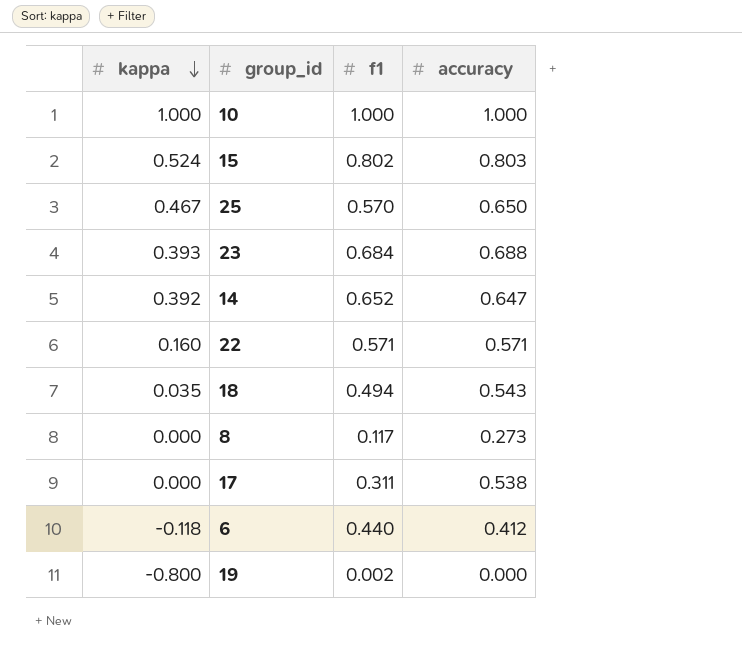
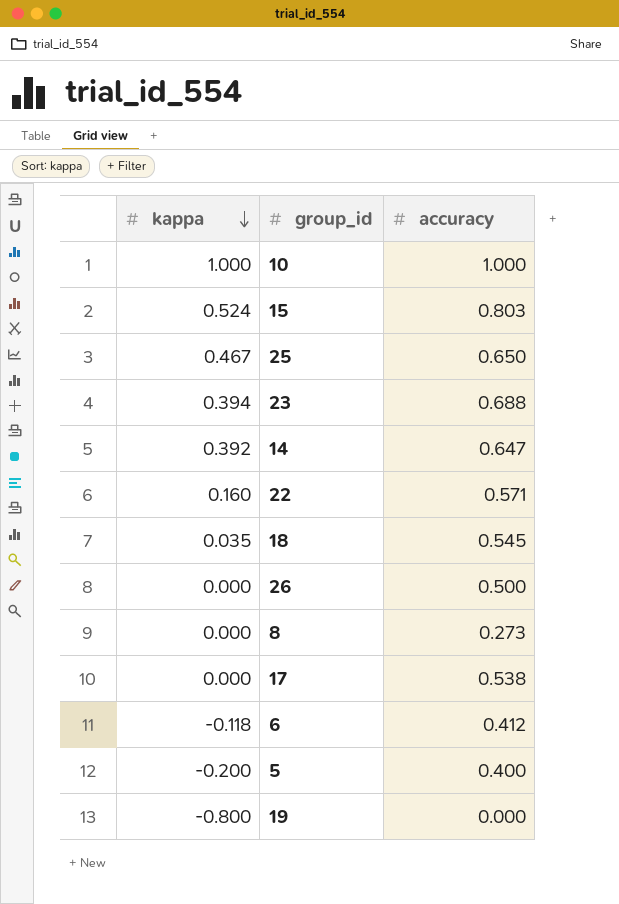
column f1 | position: 3 -> none
23 | kappa: 0.393 -> 0.394
18 | accuracy: 0.543 -> 0.545
row 26: none -> 0.000 | 0.500
row 5: none -> -0.200 | 0.400

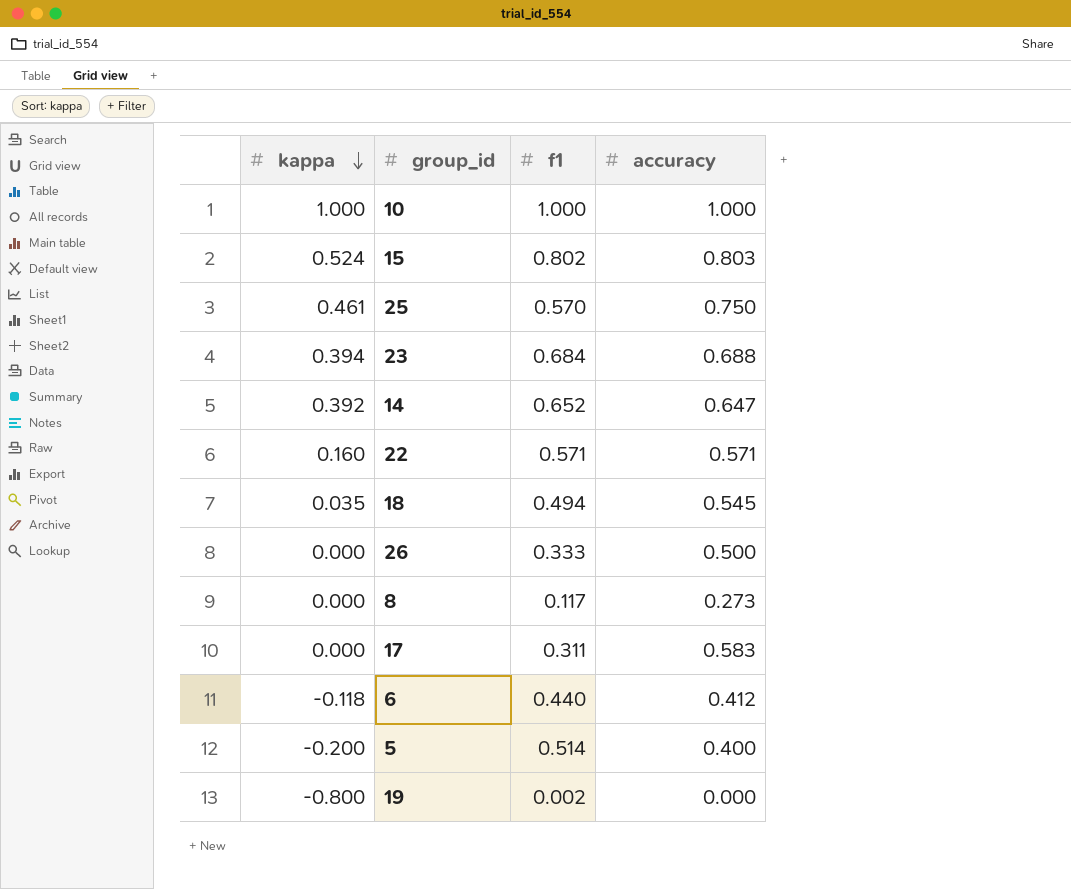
column f1 | position: none -> 3
25 | kappa: 0.467 -> 0.461
25 | accuracy: 0.650 -> 0.750
17 | accuracy: 0.538 -> 0.583

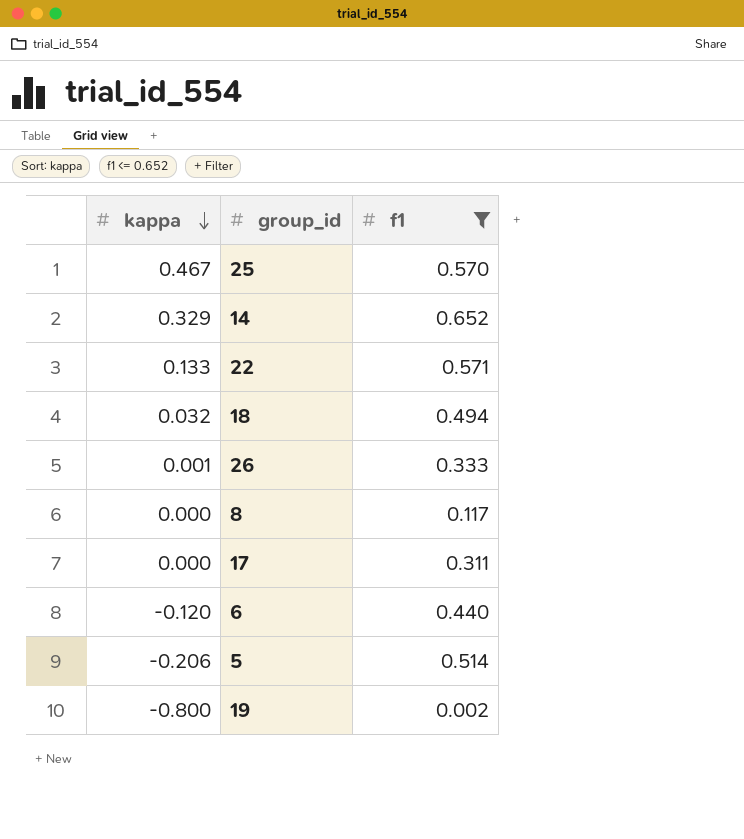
filter: none -> f1 <= 0.652
column accuracy | position: 4 -> none
25 | kappa: 0.461 -> 0.467
14 | kappa: 0.392 -> 0.329
22 | kappa: 0.160 -> 0.133
18 | kappa: 0.035 -> 0.032
26 | kappa: 0.000 -> 0.001
6 | kappa: -0.118 -> -0.120
5 | kappa: -0.200 -> -0.206

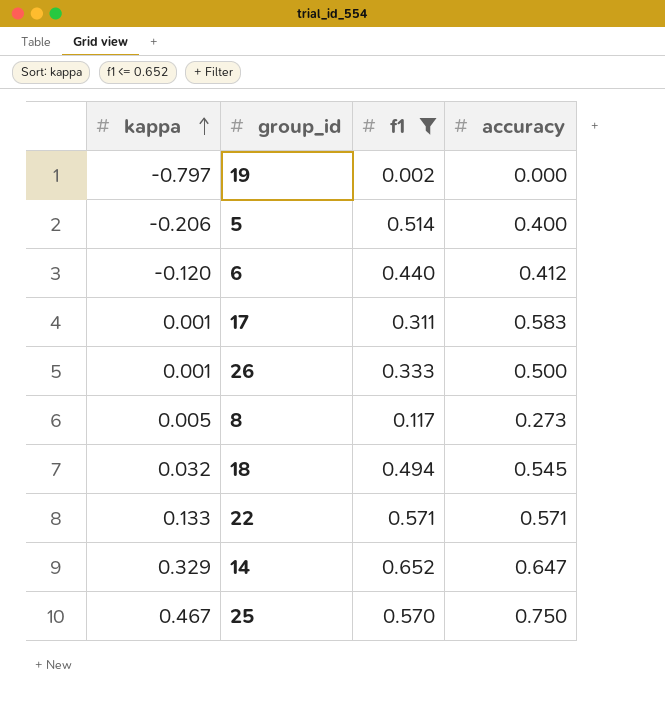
row order: kappa descending -> kappa ascending
column accuracy | position: none -> 4
19 | kappa: -0.800 -> -0.797
17 | kappa: 0.000 -> 0.001
8 | kappa: 0.000 -> 0.005

